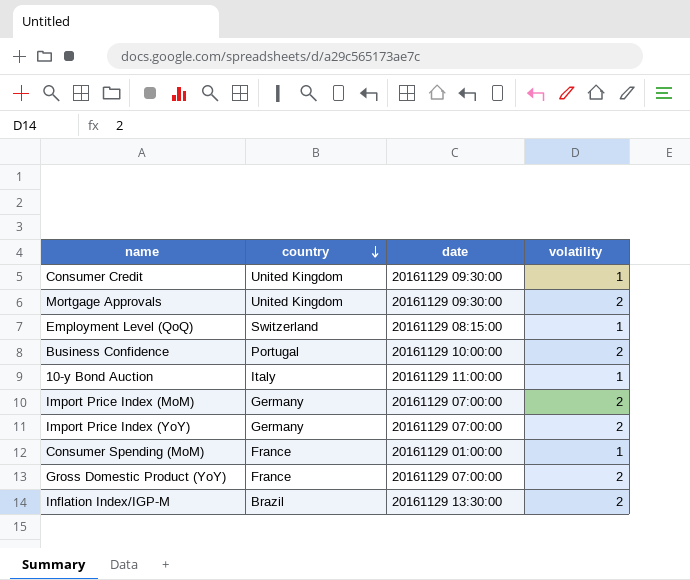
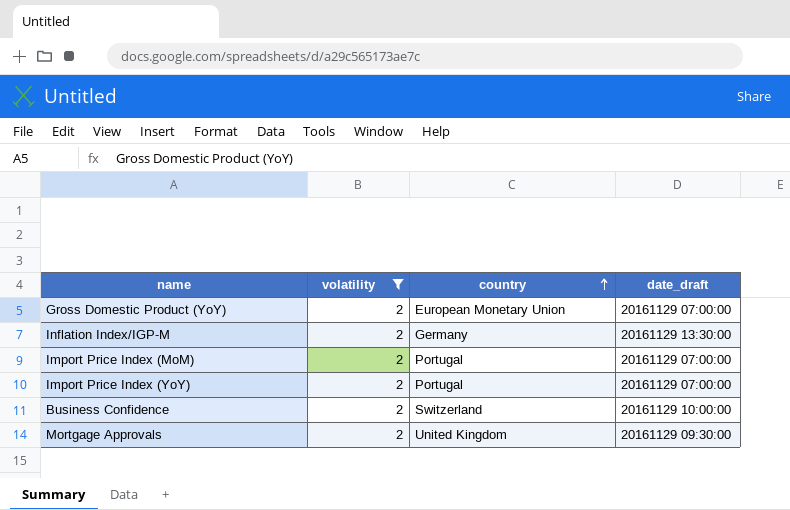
filter: none -> volatility = 2
row order: country descending -> country ascending
column volatility | position: 4 -> 2
column name: date -> date_draft
Gross Domestic Product (YoY) | country: France -> European Monetary Union
Inflation Index/IGP-M | country: Brazil -> Germany
Import Price Index (MoM) | country: Germany -> Portugal
Import Price Index (YoY) | country: Germany -> Portugal
Business Confidence | country: Portugal -> Switzerland

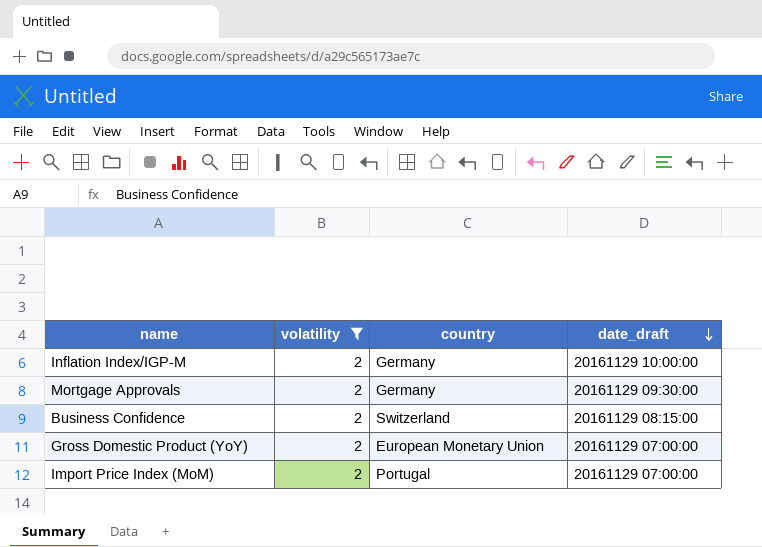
row order: country ascending -> date_draft descending
row Import Price Index (YoY): 2 | Portugal | 20161129 07:00:00 -> none
Inflation Index/IGP-M | date_draft: 20161129 13:30:00 -> 20161129 10:00:00
Mortgage Approvals | country: United Kingdom -> Germany
Business Confidence | date_draft: 20161129 10:00:00 -> 20161129 08:15:00

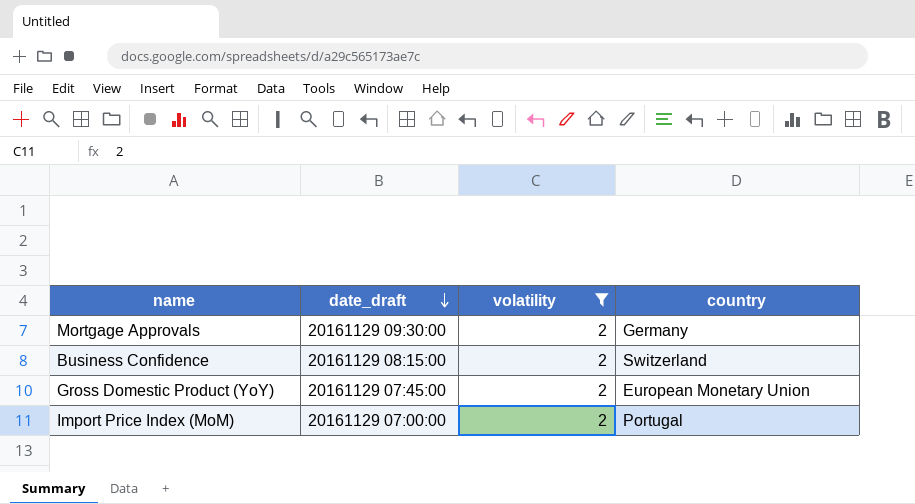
column date_draft | position: 4 -> 2
row Inflation Index/IGP-M: 2 | Germany | 20161129 10:00:00 -> none
Gross Domestic Product (YoY) | date_draft: 20161129 07:00:00 -> 20161129 07:45:00

